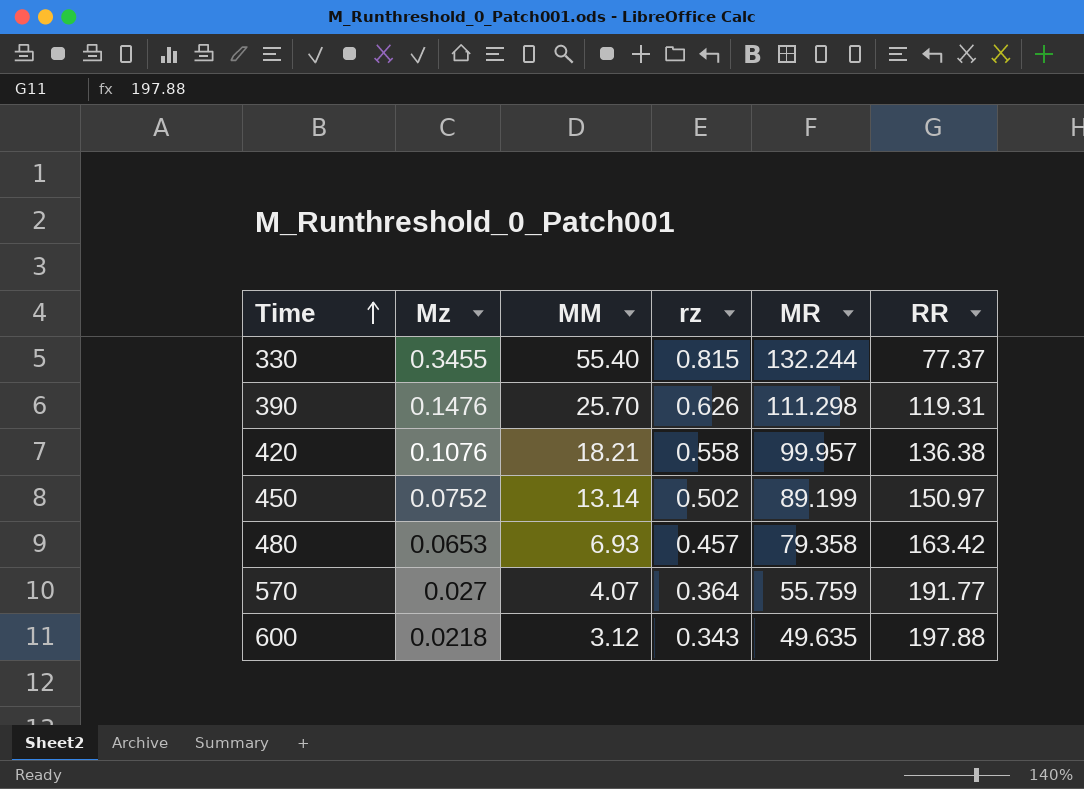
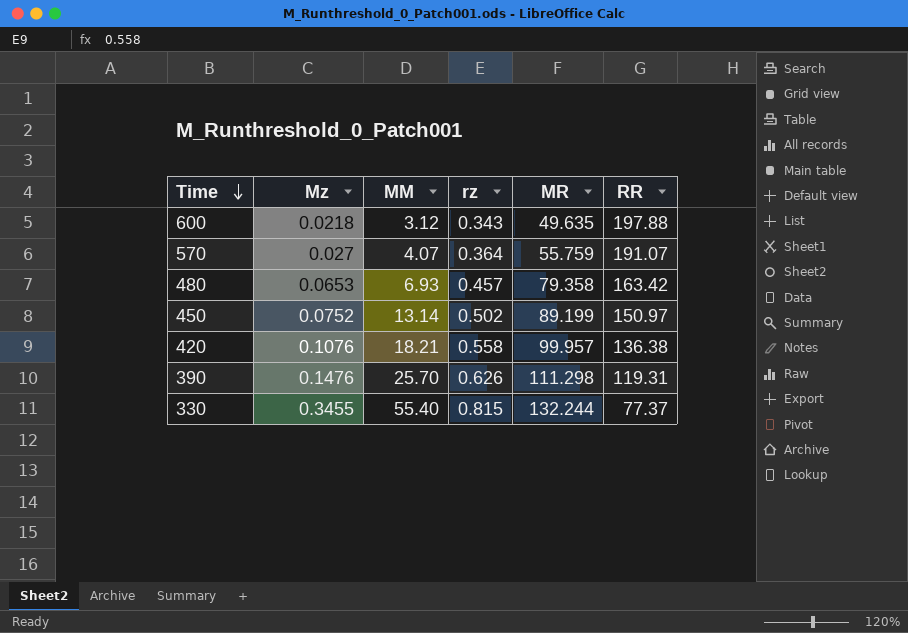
row order: Time ascending -> Time descending
570 | RR: 191.77 -> 191.07

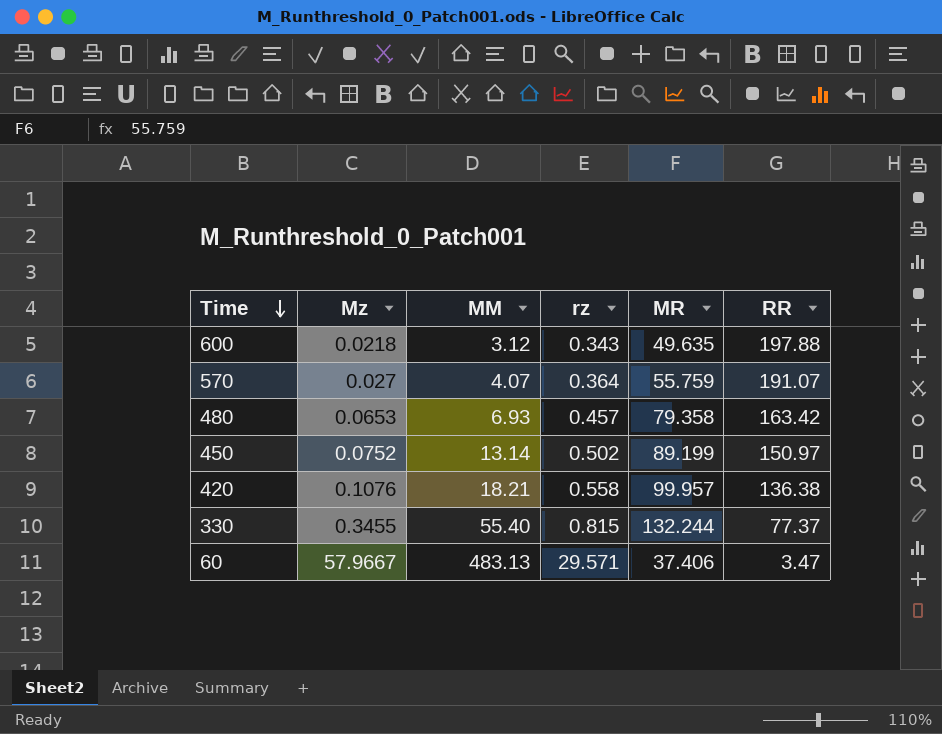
row 390: 0.1476 | 25.70 | 0.626 | 111.298 | 119.31 -> none
row 60: none -> 57.9667 | 483.13 | 29.571 | 37.406 | 3.47

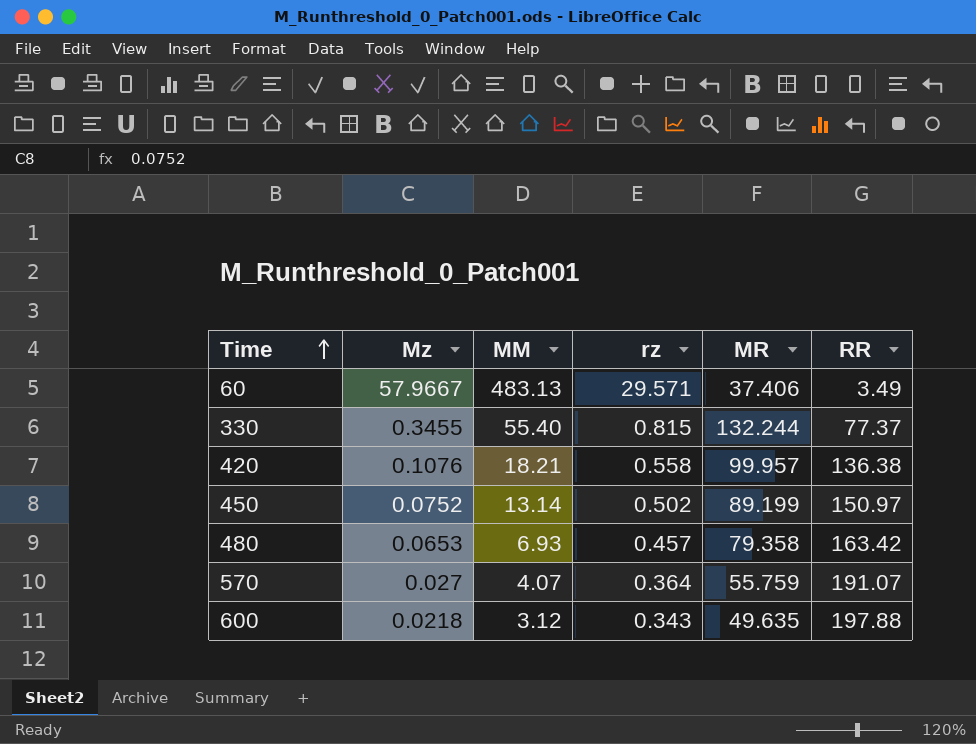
row order: Time descending -> Time ascending
60 | RR: 3.47 -> 3.49

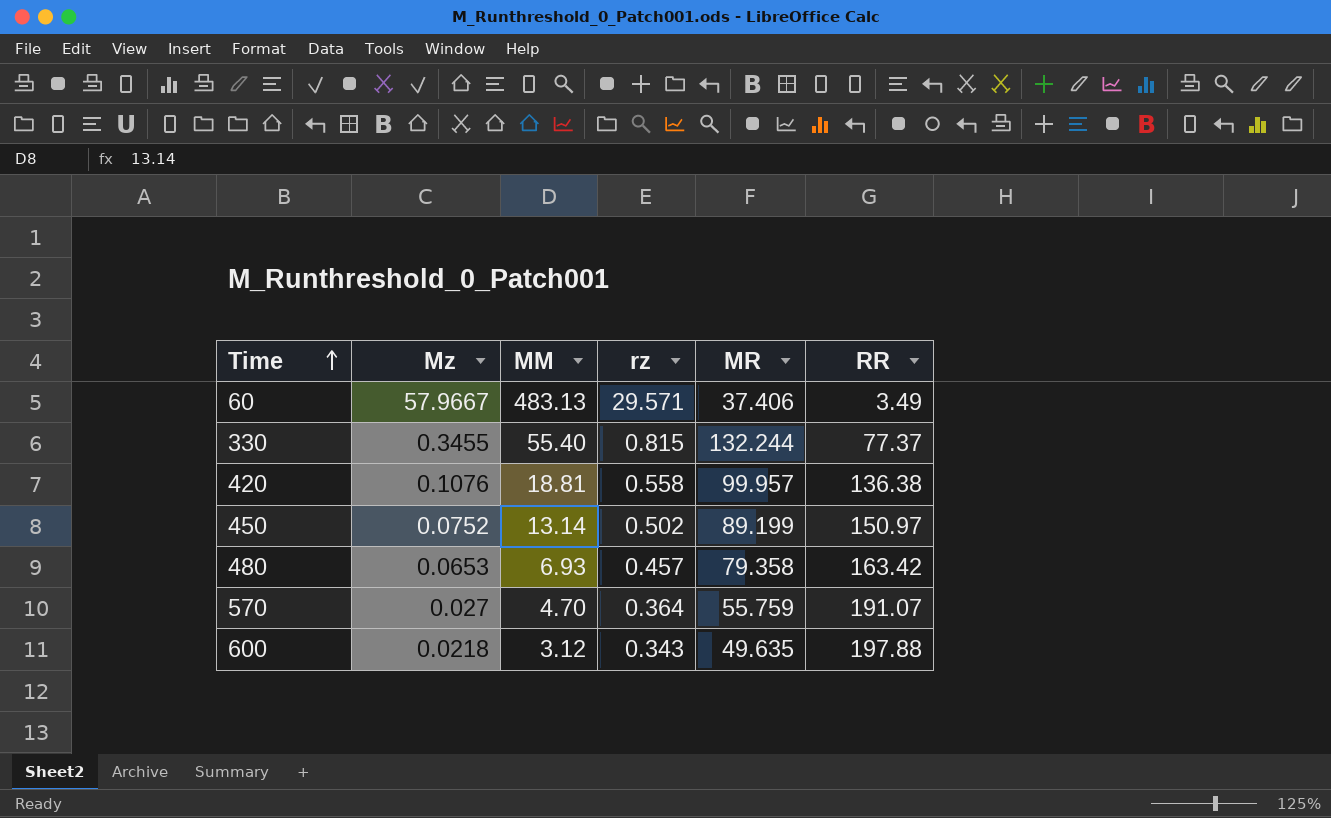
420 | MM: 18.21 -> 18.81
570 | MM: 4.07 -> 4.70

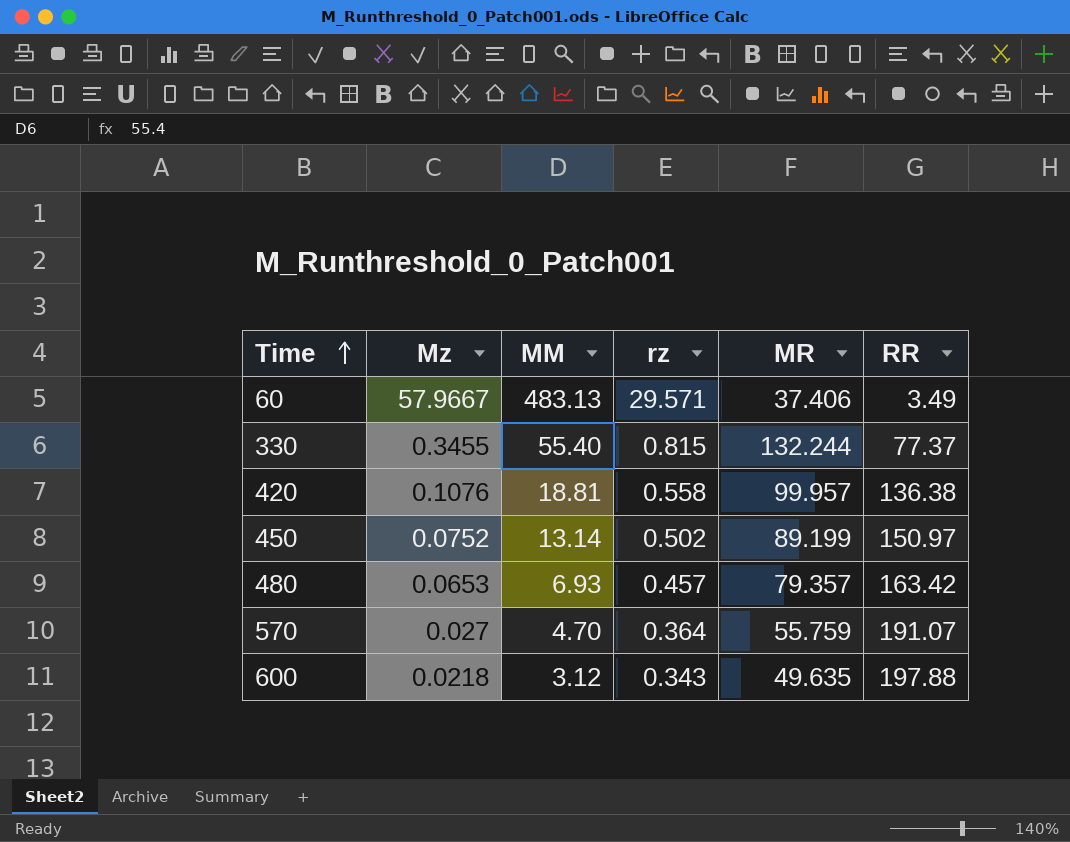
480 | MR: 79.358 -> 79.357

